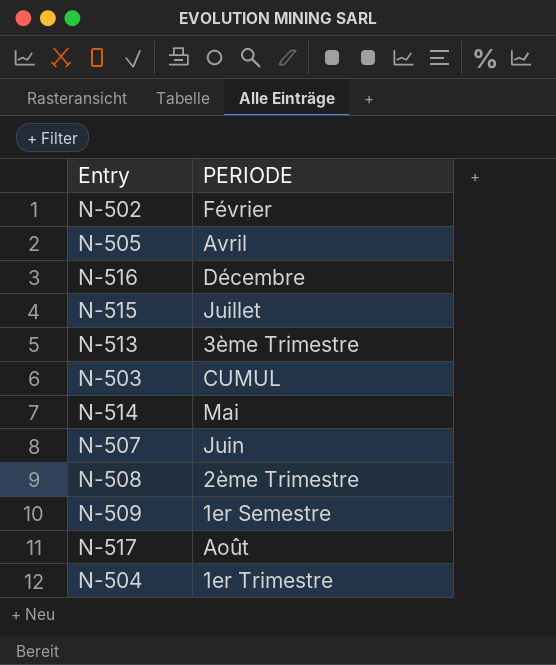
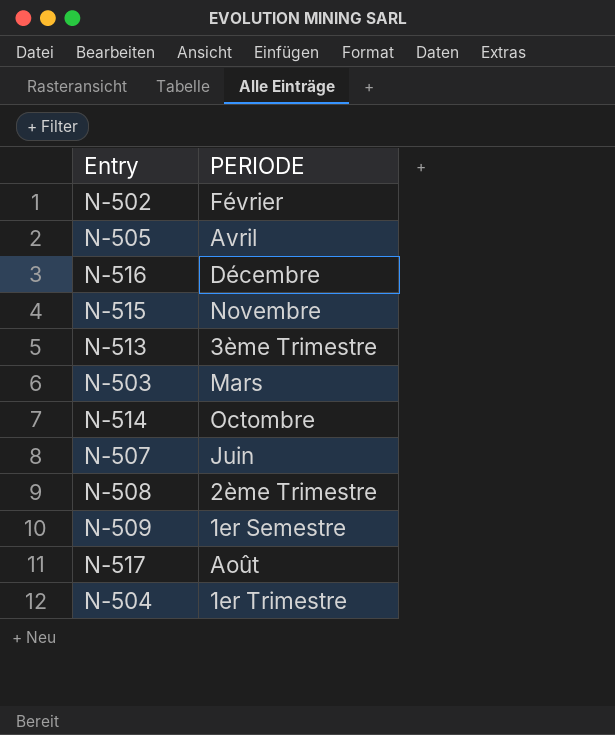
N-515 | PERIODE: Juillet -> Novembre
N-503 | PERIODE: CUMUL -> Mars
N-514 | PERIODE: Mai -> Octombre

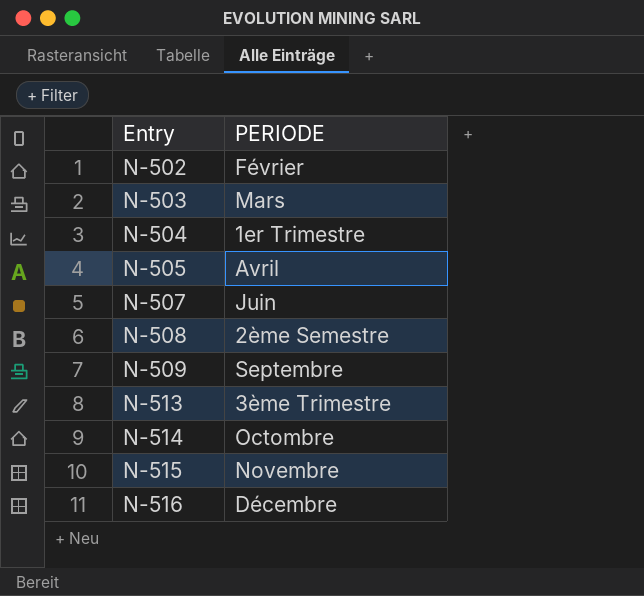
row order: none -> Entry ascending
row N-517: Août -> none
N-508 | PERIODE: 2ème Trimestre -> 2ème Semestre
N-509 | PERIODE: 1er Semestre -> Septembre

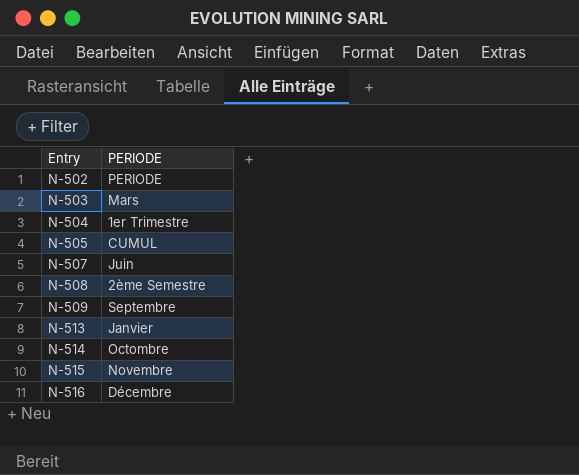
N-502 | PERIODE: Février -> PERIODE
N-505 | PERIODE: Avril -> CUMUL
N-513 | PERIODE: 3ème Trimestre -> Janvier

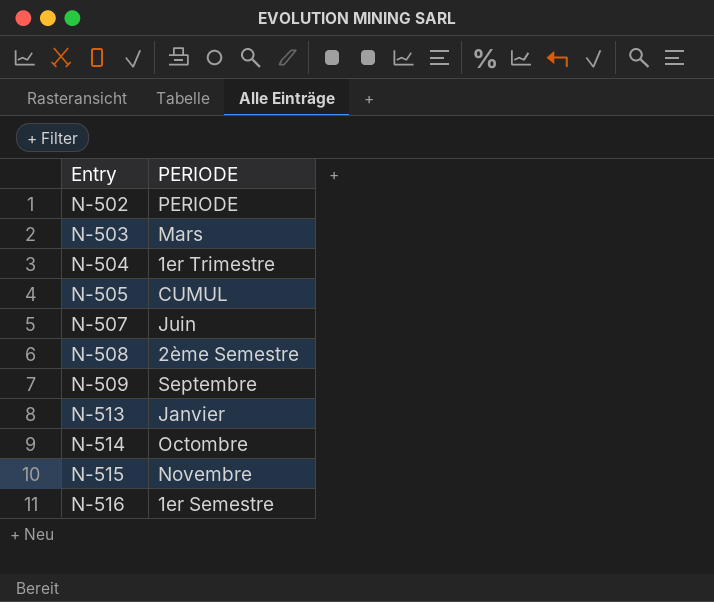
N-516 | PERIODE: Décembre -> 1er Semestre

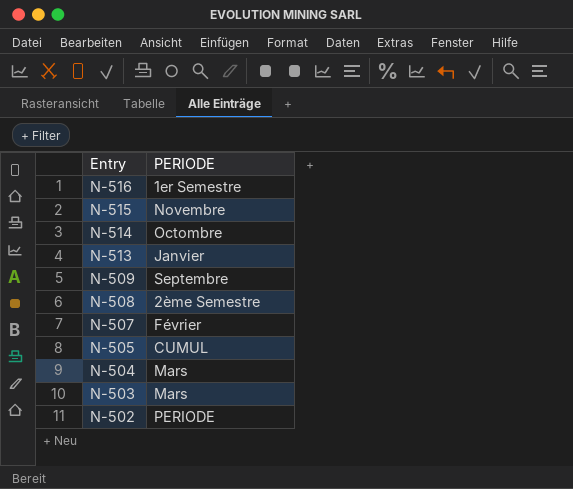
row order: Entry ascending -> Entry descending
N-507 | PERIODE: Juin -> Février
N-504 | PERIODE: 1er Trimestre -> Mars

